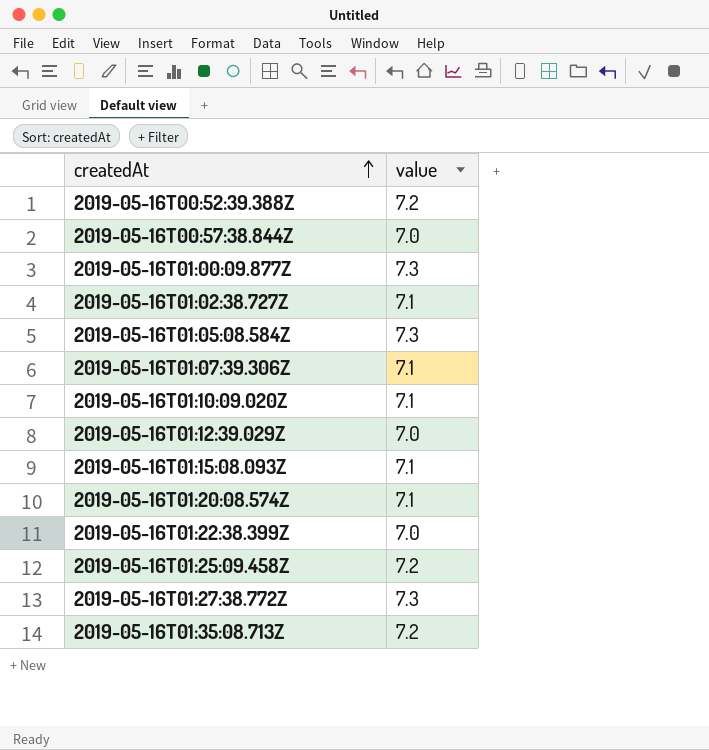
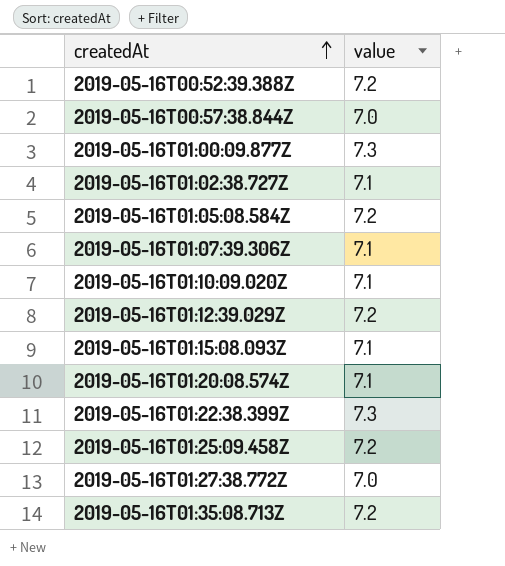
2019-05-16T01:05:08.584Z | value: 7.3 -> 7.2
2019-05-16T01:12:39.029Z | value: 7.0 -> 7.2
2019-05-16T01:22:38.399Z | value: 7.0 -> 7.3
2019-05-16T01:27:38.772Z | value: 7.3 -> 7.0

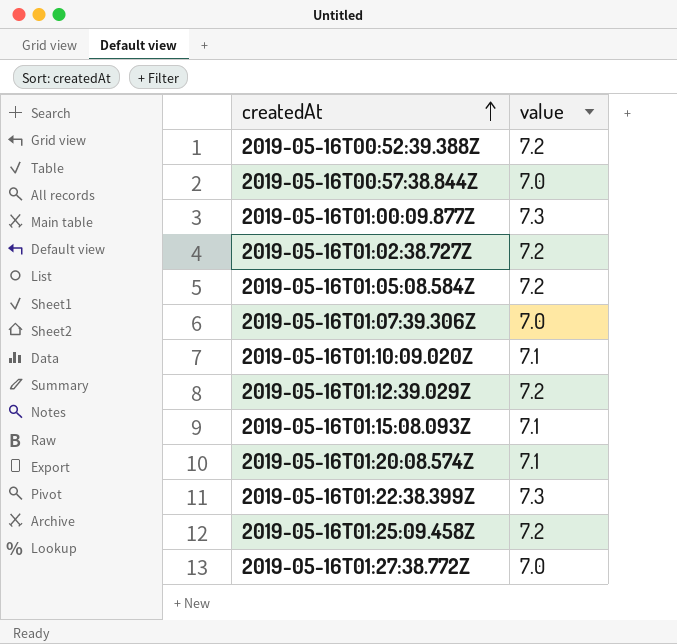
row 2019-05-16T01:35:08.713Z: 7.2 -> none
2019-05-16T01:02:38.727Z | value: 7.1 -> 7.2
2019-05-16T01:07:39.306Z | value: 7.1 -> 7.0

